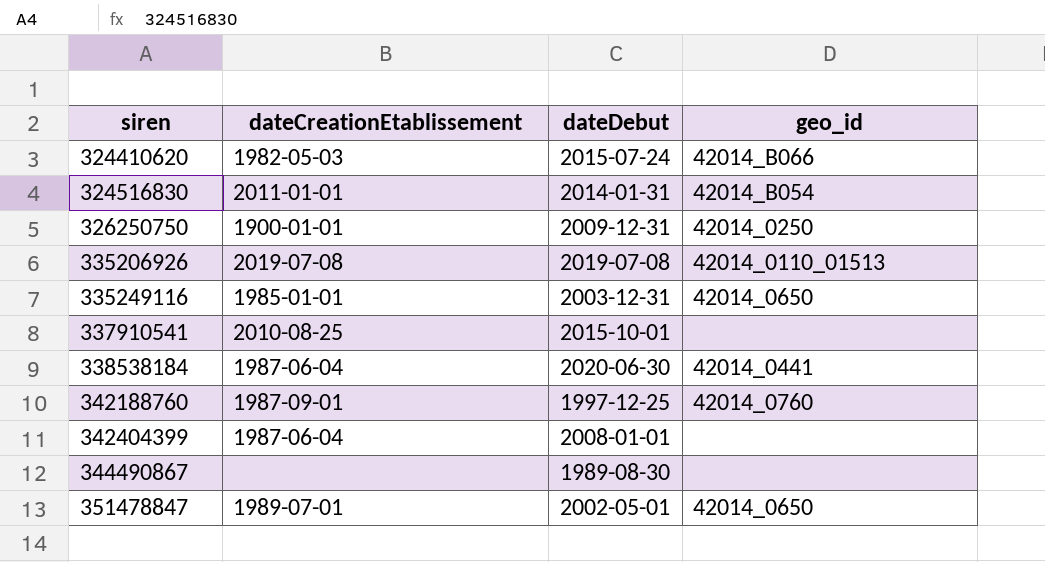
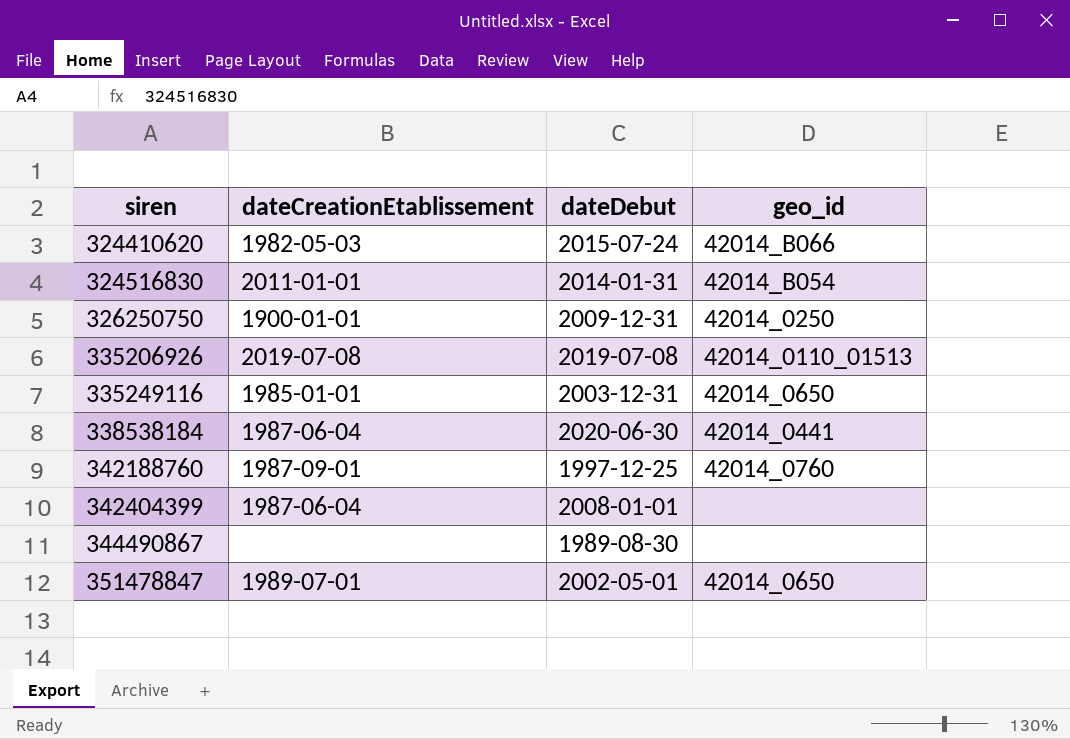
row 337910541: 2010-08-25 | 2015-10-01 | none -> none

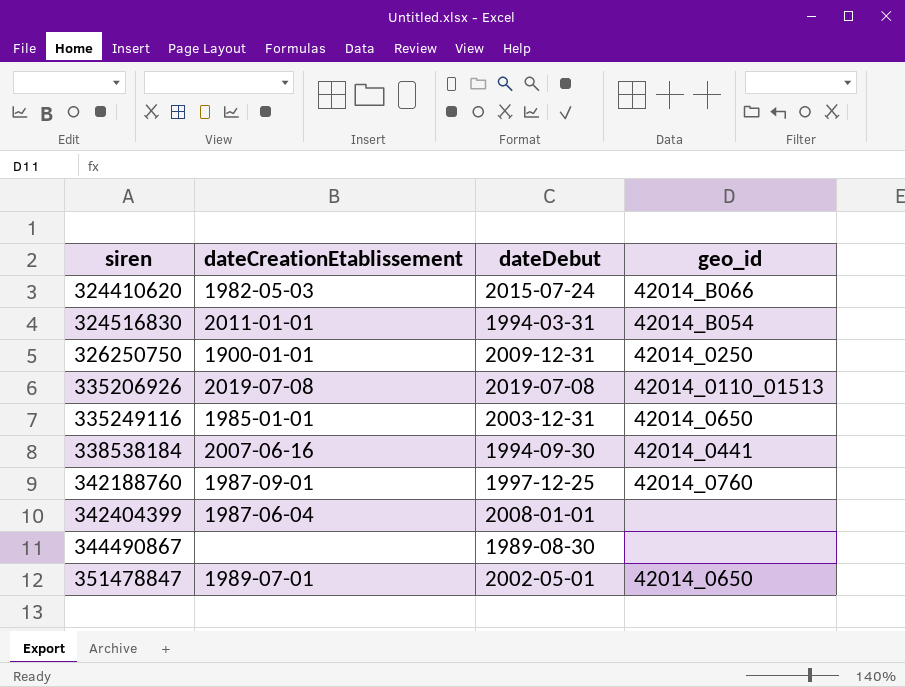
324516830 | dateDebut: 2014-01-31 -> 1994-03-31
338538184 | dateCreationEtablissement: 1987-06-04 -> 2007-06-16
338538184 | dateDebut: 2020-06-30 -> 1994-09-30

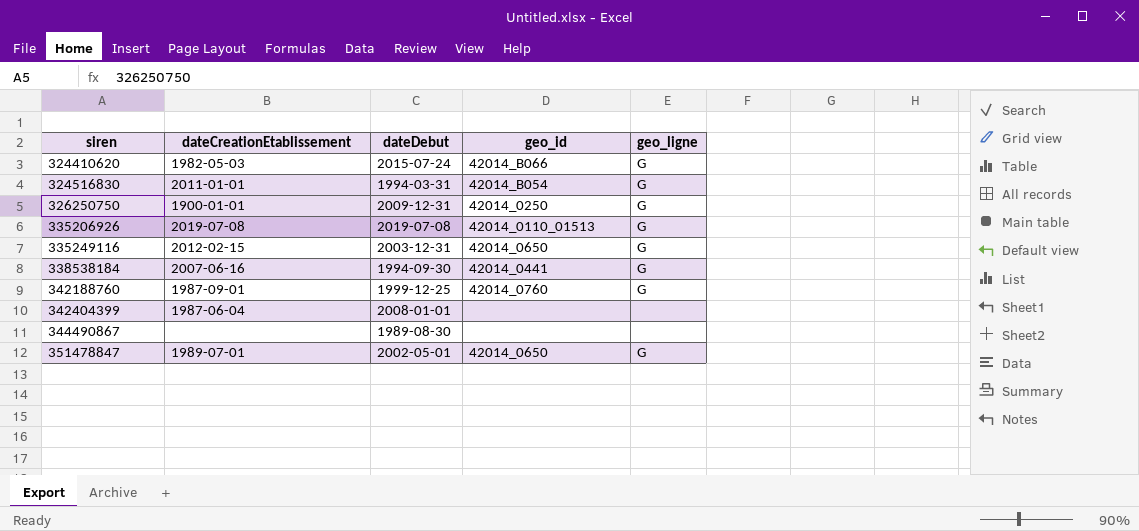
column geo_ligne | position: none -> 5
335249116 | dateCreationEtablissement: 1985-01-01 -> 2012-02-15
342188760 | dateDebut: 1997-12-25 -> 1999-12-25

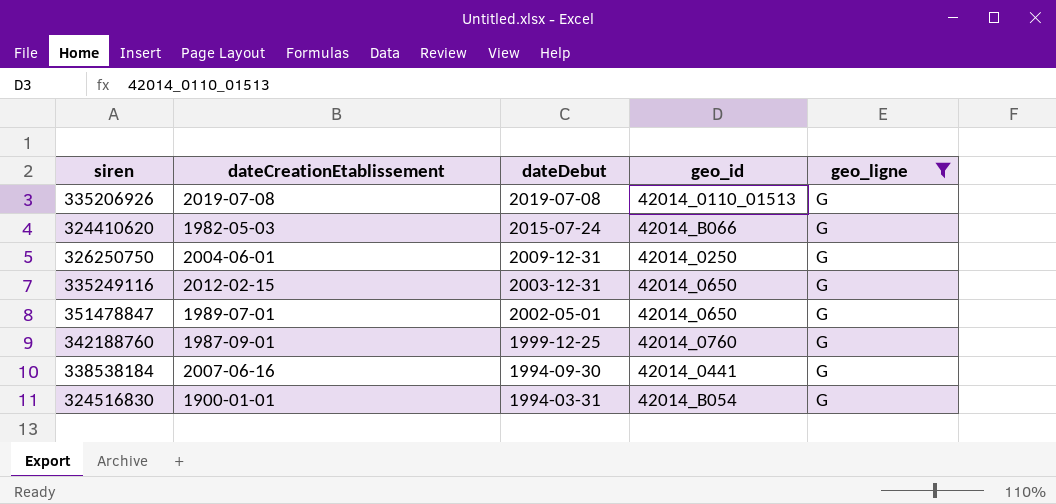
filter: none -> geo_ligne = G
row order: siren ascending -> dateDebut descending
326250750 | dateCreationEtablissement: 1900-01-01 -> 2004-06-01
324516830 | dateCreationEtablissement: 2011-01-01 -> 1900-01-01

